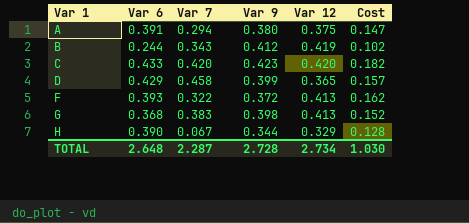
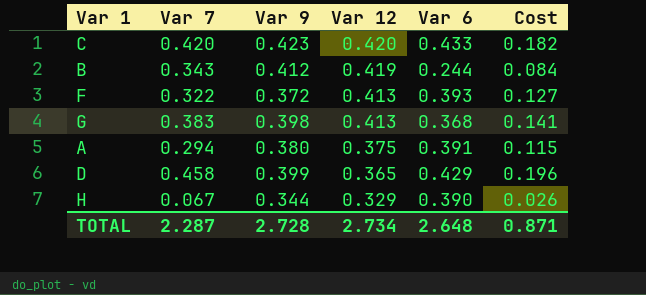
row order: Var 1 ascending -> Var 12 descending
column Var 6 | position: 2 -> 5
column Cost | formula: [Var 6] * [Var 12] -> [Var 7] * [Var 6]
TOTAL | Cost: 1.030 -> 0.871

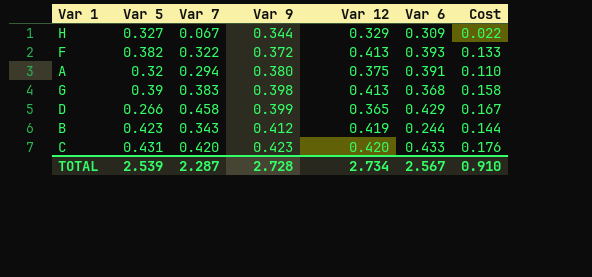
row order: Var 12 descending -> Var 9 ascending
column Var 5 | position: none -> 2
column Cost | formula: [Var 7] * [Var 6] -> [Var 7] * [Var 12]
H | Var 6: 0.390 -> 0.309
TOTAL | Var 6: 2.648 -> 2.567
TOTAL | Cost: 0.871 -> 0.910

